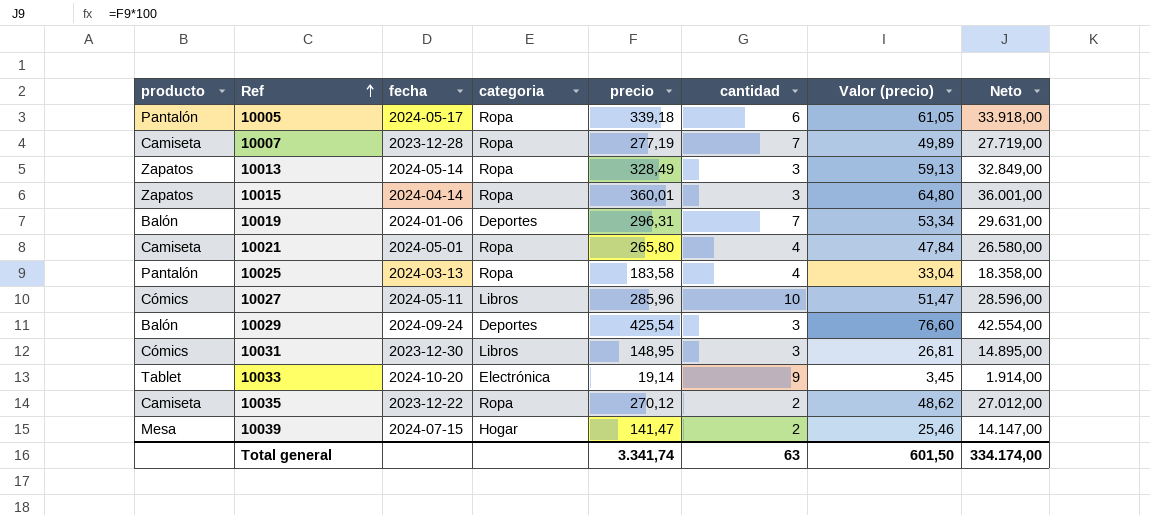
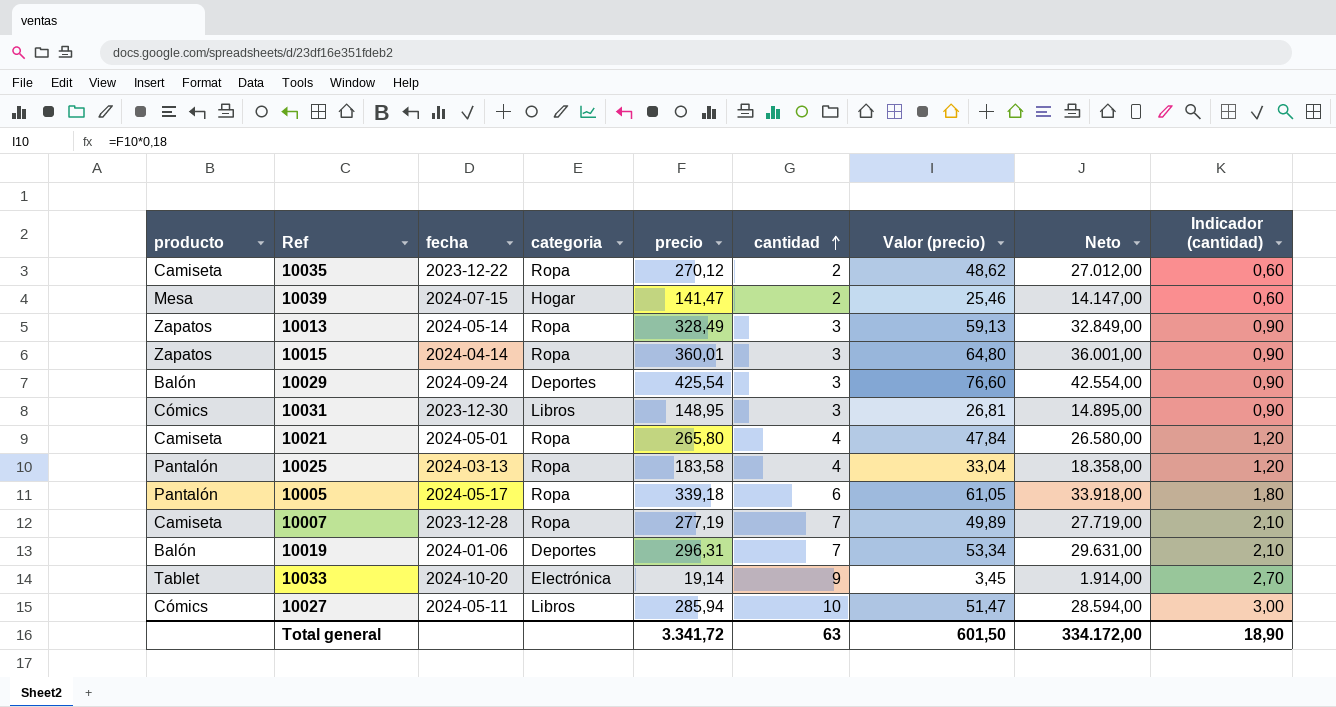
row order: Ref ascending -> cantidad ascending
column Indicador (cantidad) | formula: none -> [cantidad] * 0,3
10027 | precio: 285,96 -> 285,94
10027 | Neto: 28.596,00 -> 28.594,00
Total general | precio: 3.341,74 -> 3.341,72
Total general | Neto: 334.174,00 -> 334.172,00

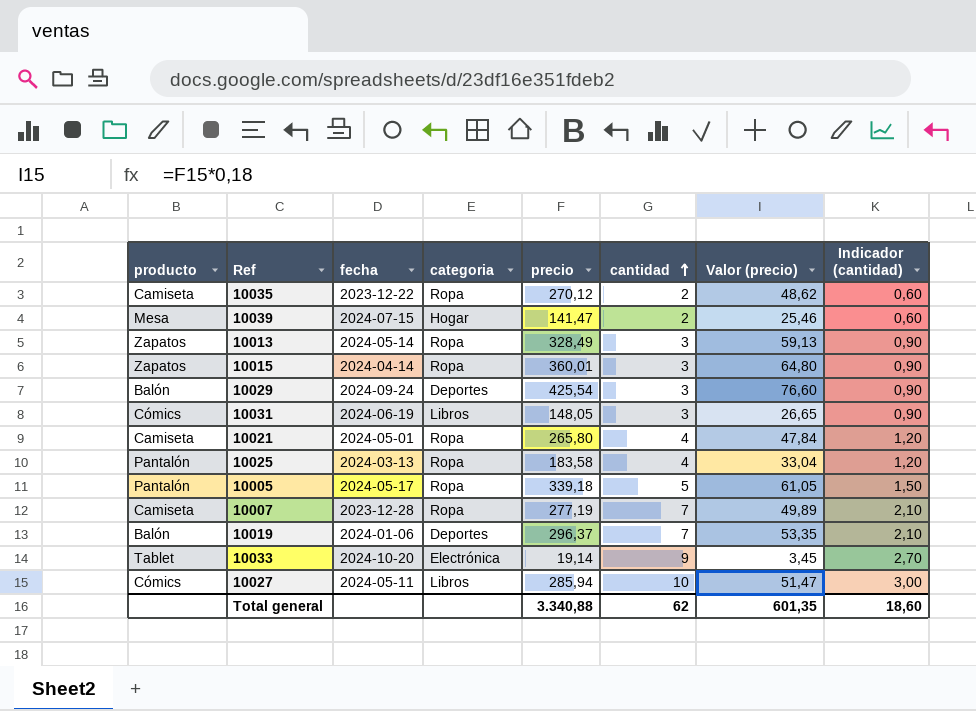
column Neto | formula: [precio] * 100 -> none
10031 | fecha: 2023-12-30 -> 2024-06-19
10031 | precio: 148,95 -> 148,05
10031 | Valor (precio): 26,81 -> 26,65
10005 | cantidad: 6 -> 5
10005 | Indicador (cantidad): 1,80 -> 1,50
10019 | precio: 296,31 -> 296,37
10019 | Valor (precio): 53,34 -> 53,35
Total general | precio: 3.341,72 -> 3.340,88
Total general | cantidad: 63 -> 62
Total general | Valor (precio): 601,50 -> 601,35
Total general | Indicador (cantidad): 18,90 -> 18,60

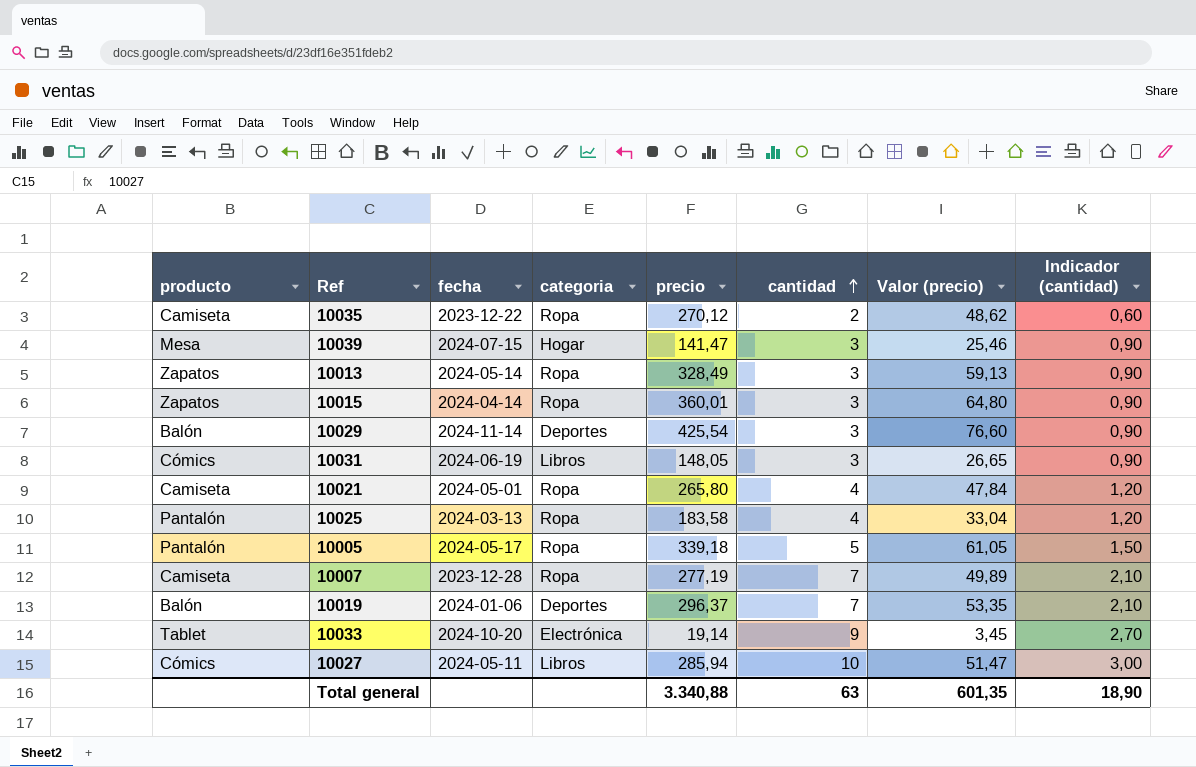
10039 | cantidad: 2 -> 3
10039 | Indicador (cantidad): 0,60 -> 0,90
10029 | fecha: 2024-09-24 -> 2024-11-14
Total general | cantidad: 62 -> 63
Total general | Indicador (cantidad): 18,60 -> 18,90

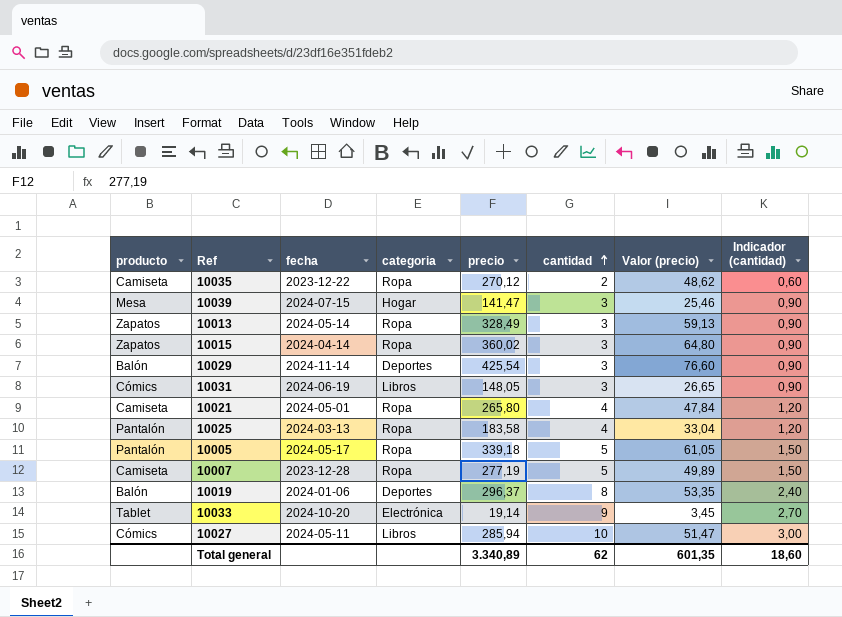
10015 | precio: 360,01 -> 360,02
10007 | cantidad: 7 -> 5
10007 | Indicador (cantidad): 2,10 -> 1,50
10019 | cantidad: 7 -> 8
10019 | Indicador (cantidad): 2,10 -> 2,40
Total general | precio: 3.340,88 -> 3.340,89
Total general | cantidad: 63 -> 62
Total general | Indicador (cantidad): 18,90 -> 18,60

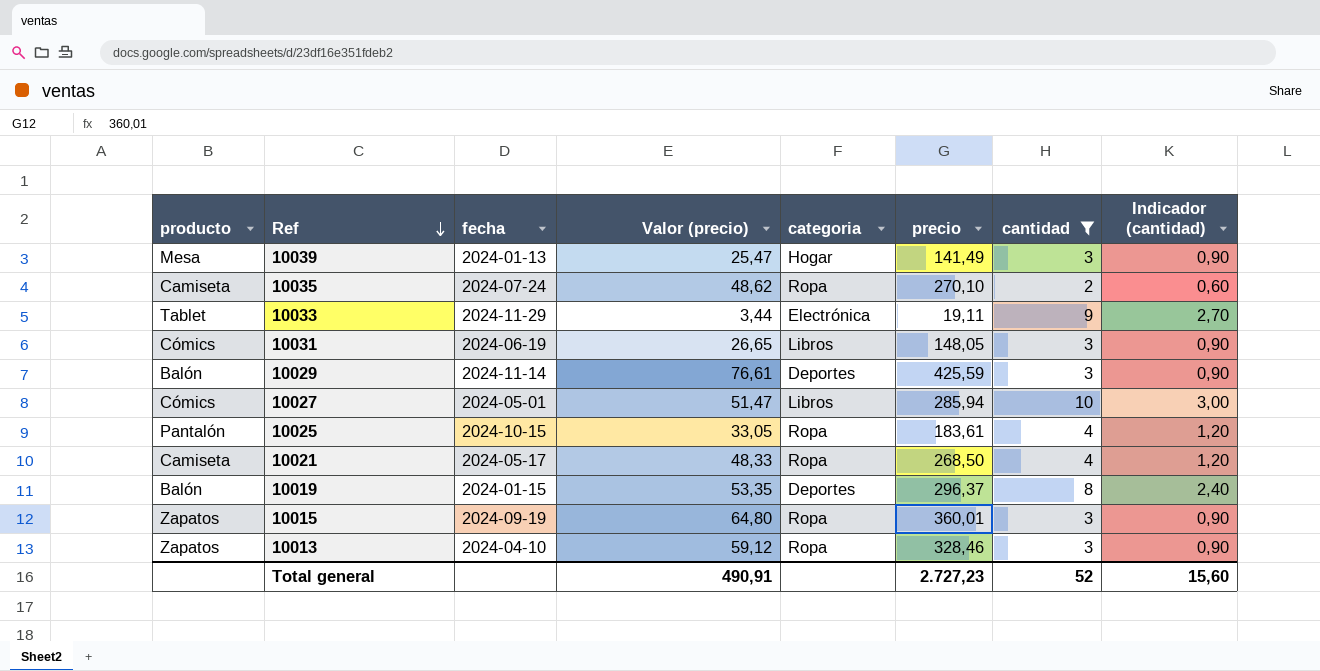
filter: none -> cantidad != 5
row order: cantidad ascending -> Ref descending
column Valor (precio) | position: 7 -> 4
10039 | fecha: 2024-07-15 -> 2024-01-13
10039 | Valor (precio): 25,46 -> 25,47
10039 | precio: 141,47 -> 141,49
10035 | fecha: 2023-12-22 -> 2024-07-24
10035 | precio: 270,12 -> 270,10
10033 | fecha: 2024-10-20 -> 2024-11-29
10033 | Valor (precio): 3,45 -> 3,44
10033 | precio: 19,14 -> 19,11
10029 | Valor (precio): 76,60 -> 76,61
10029 | precio: 425,54 -> 425,59
10027 | fecha: 2024-05-11 -> 2024-05-01
10025 | fecha: 2024-03-13 -> 2024-10-15
10025 | Valor (precio): 33,04 -> 33,05
10025 | precio: 183,58 -> 183,61
10021 | fecha: 2024-05-01 -> 2024-05-17
10021 | Valor (precio): 47,84 -> 48,33
10021 | precio: 265,80 -> 268,50
10019 | fecha: 2024-01-06 -> 2024-01-15
10015 | fecha: 2024-04-14 -> 2024-09-19
10015 | precio: 360,02 -> 360,01
10013 | fecha: 2024-05-14 -> 2024-04-10
10013 | Valor (precio): 59,13 -> 59,12
10013 | precio: 328,49 -> 328,46
Total general | Valor (precio): 601,35 -> 490,91
Total general | precio: 3.340,89 -> 2.727,23
Total general | cantidad: 62 -> 52
Total general | Indicador (cantidad): 18,60 -> 15,60

